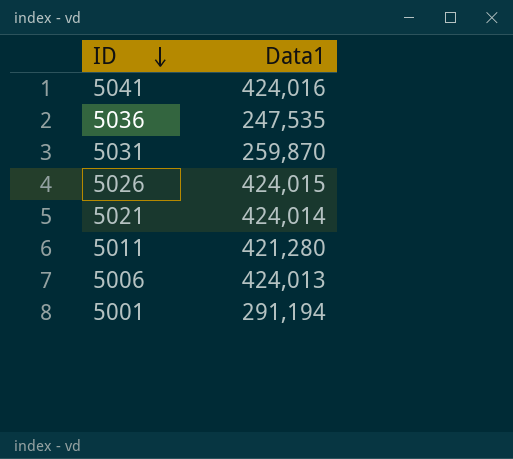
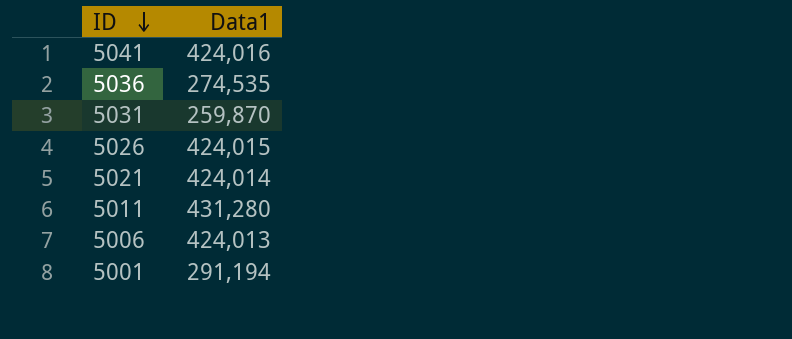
5036 | Data1: 247,535 -> 274,535
5011 | Data1: 421,280 -> 431,280

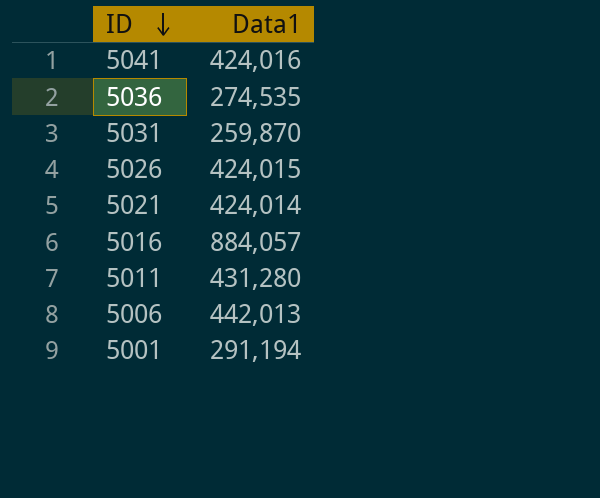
row 5016: none -> 884,057
5006 | Data1: 424,013 -> 442,013

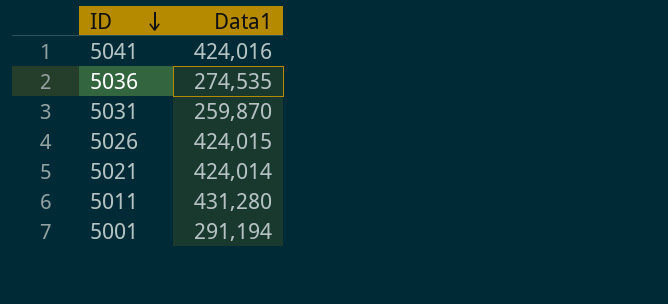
row 5016: 884,057 -> none
row 5006: 442,013 -> none

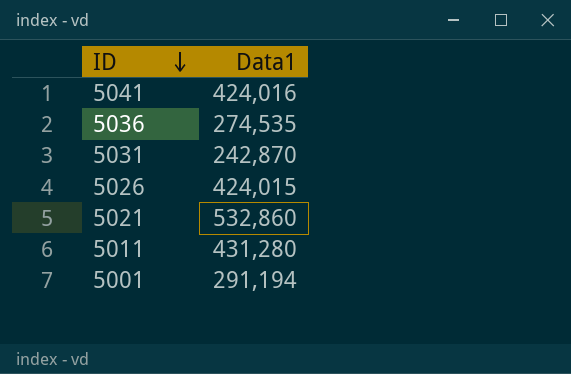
5031 | Data1: 259,870 -> 242,870
5021 | Data1: 424,014 -> 532,860

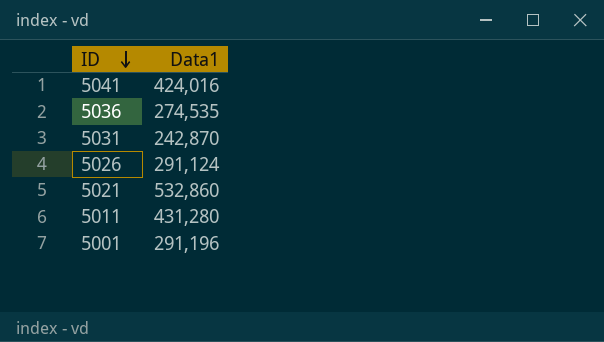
5026 | Data1: 424,015 -> 291,124
5001 | Data1: 291,194 -> 291,196

